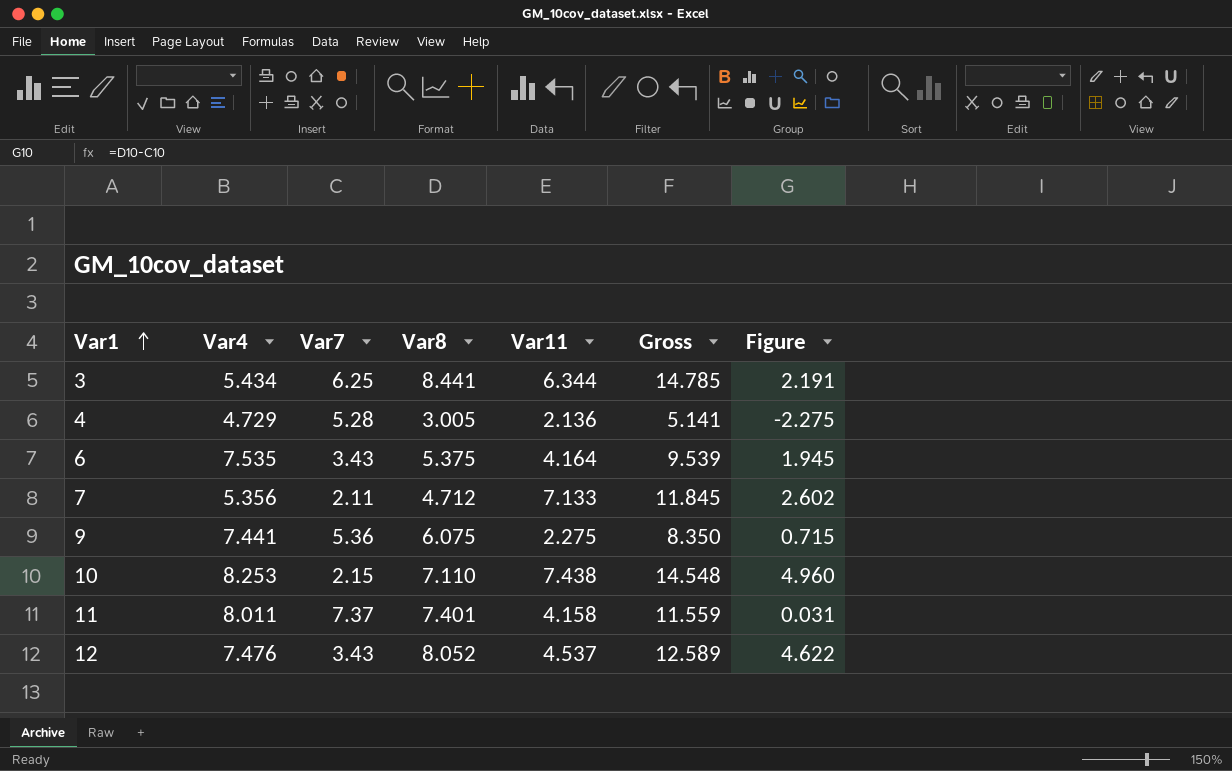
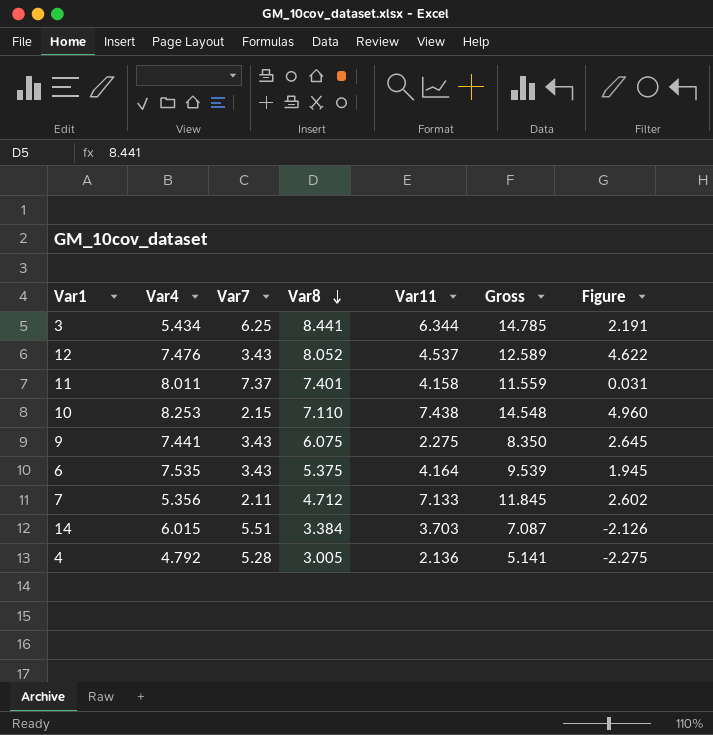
row order: Var1 ascending -> Var8 descending
9 | Var7: 5.36 -> 3.43
9 | Figure: 0.715 -> 2.645
row 14: none -> 6.015 | 5.51 | 3.384 | 3.703 | 7.087 | -2.126
4 | Var4: 4.729 -> 4.792

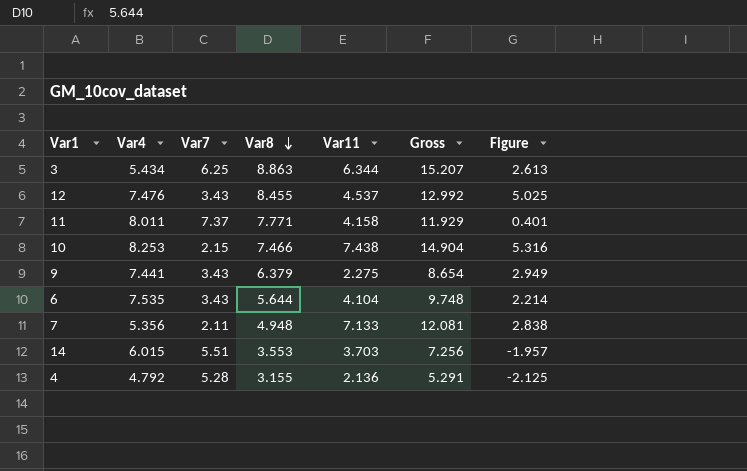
3 | Var8: 8.441 -> 8.863
3 | Gross: 14.785 -> 15.207
3 | Figure: 2.191 -> 2.613
12 | Var8: 8.052 -> 8.455
12 | Gross: 12.589 -> 12.992
12 | Figure: 4.622 -> 5.025
11 | Var8: 7.401 -> 7.771
11 | Gross: 11.559 -> 11.929
11 | Figure: 0.031 -> 0.401
10 | Var8: 7.110 -> 7.466
10 | Gross: 14.548 -> 14.904
10 | Figure: 4.960 -> 5.316
9 | Var8: 6.075 -> 6.379
9 | Gross: 8.350 -> 8.654
9 | Figure: 2.645 -> 2.949
6 | Var8: 5.375 -> 5.644
6 | Var11: 4.164 -> 4.104
6 | Gross: 9.539 -> 9.748
6 | Figure: 1.945 -> 2.214
7 | Var8: 4.712 -> 4.948
7 | Gross: 11.845 -> 12.081
7 | Figure: 2.602 -> 2.838
14 | Var8: 3.384 -> 3.553
14 | Gross: 7.087 -> 7.256
14 | Figure: -2.126 -> -1.957
4 | Var8: 3.005 -> 3.155
4 | Gross: 5.141 -> 5.291
4 | Figure: -2.275 -> -2.125

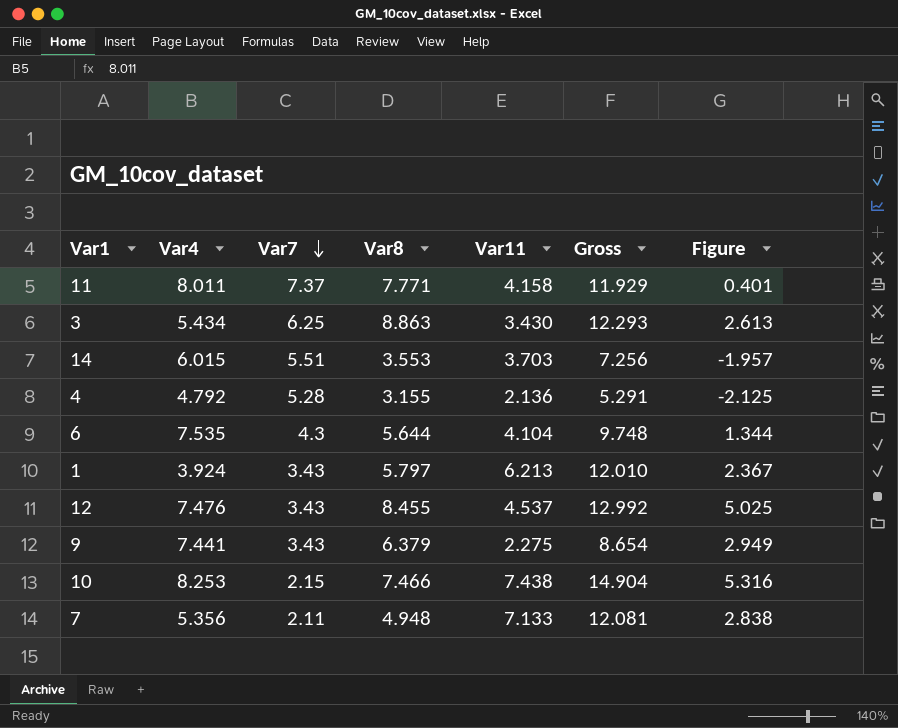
row order: Var8 descending -> Var7 descending
3 | Var11: 6.344 -> 3.430
3 | Gross: 15.207 -> 12.293
6 | Var7: 3.43 -> 4.3
6 | Figure: 2.214 -> 1.344
row 1: none -> 3.924 | 3.43 | 5.797 | 6.213 | 12.010 | 2.367

